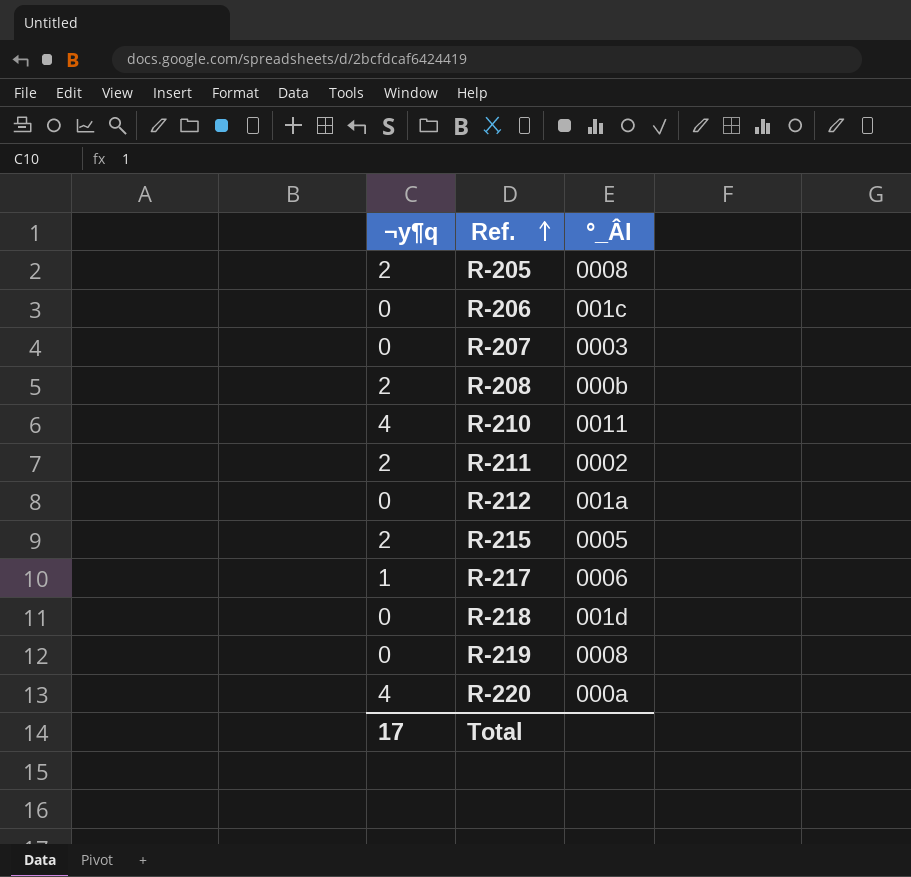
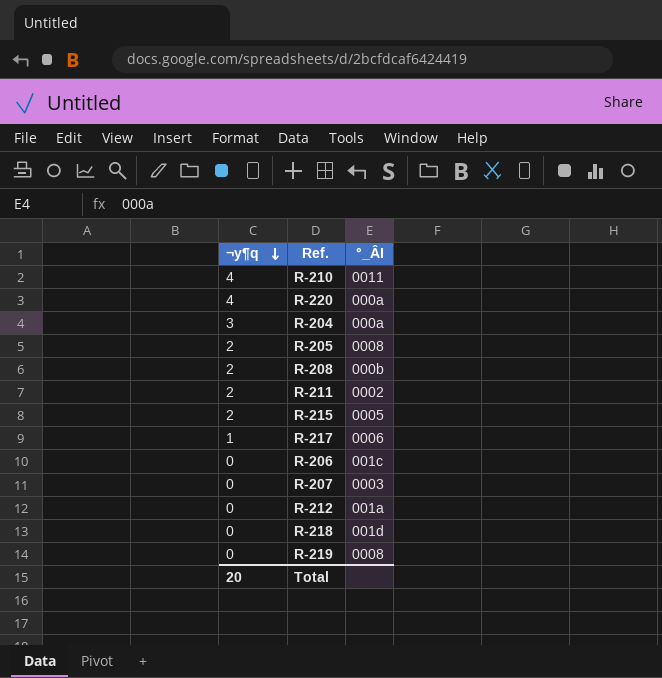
row order: Ref. ascending -> ¬y¶q descending
row R-204: none -> 3 | 000a
Total | ¬y¶q: 17 -> 20

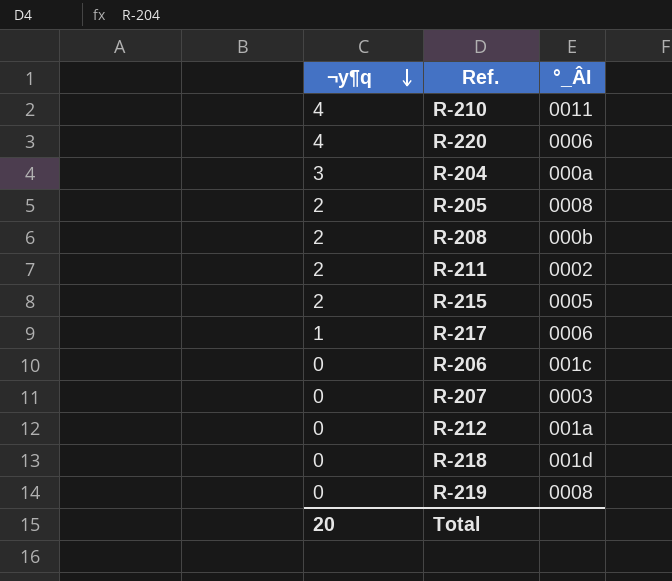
R-220 | °_ÂI: 000a -> 0006

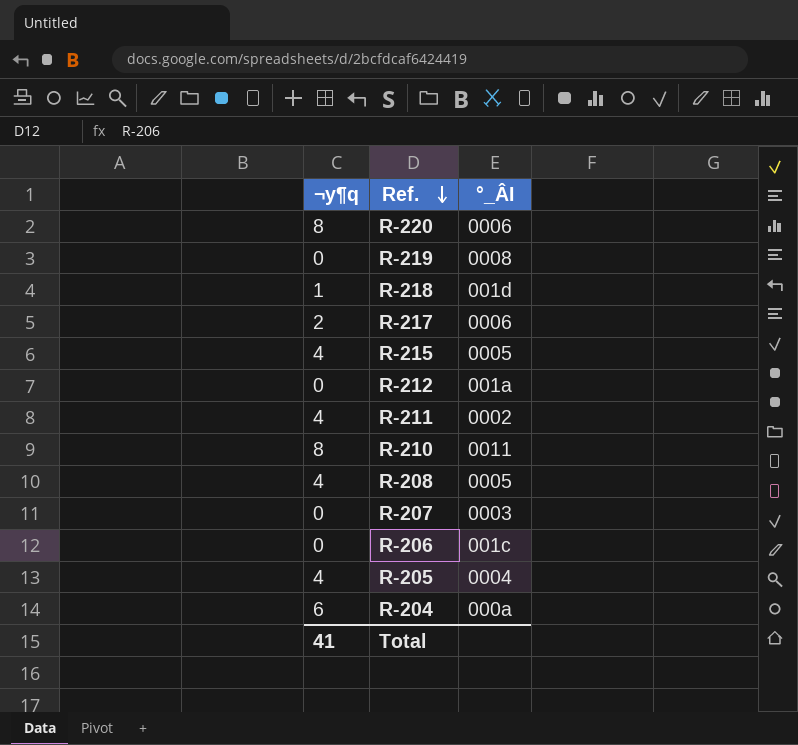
row order: ¬y¶q descending -> Ref. descending
R-220 | ¬y¶q: 4 -> 8
R-218 | ¬y¶q: 0 -> 1
R-217 | ¬y¶q: 1 -> 2
R-215 | ¬y¶q: 2 -> 4
R-211 | ¬y¶q: 2 -> 4
R-210 | ¬y¶q: 4 -> 8
R-208 | ¬y¶q: 2 -> 4
R-208 | °_ÂI: 000b -> 0005
R-205 | ¬y¶q: 2 -> 4
R-205 | °_ÂI: 0008 -> 0004
R-204 | ¬y¶q: 3 -> 6
Total | ¬y¶q: 20 -> 41

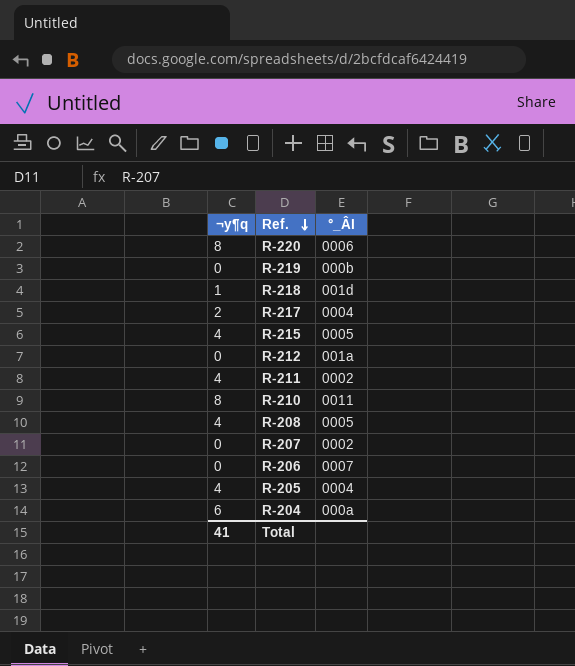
R-219 | °_ÂI: 0008 -> 000b
R-217 | °_ÂI: 0006 -> 0004
R-207 | °_ÂI: 0003 -> 0002
R-206 | °_ÂI: 001c -> 0007

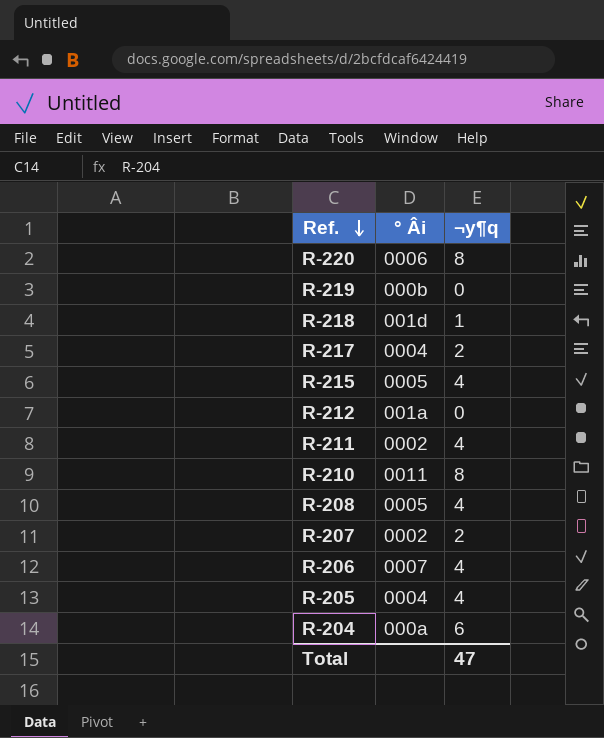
column name: °_ÂI -> ° Âi
column ¬y¶q | position: 1 -> 3
R-207 | ¬y¶q: 0 -> 2
R-206 | ¬y¶q: 0 -> 4
Total | ¬y¶q: 41 -> 47

